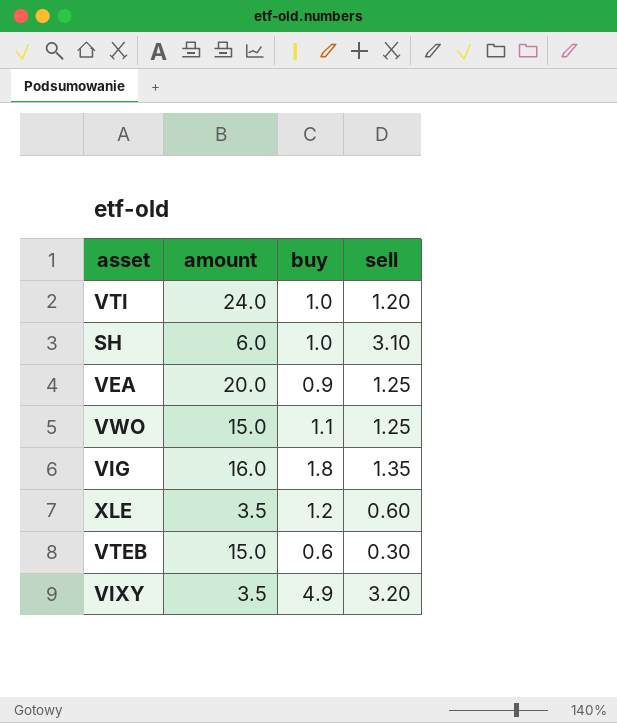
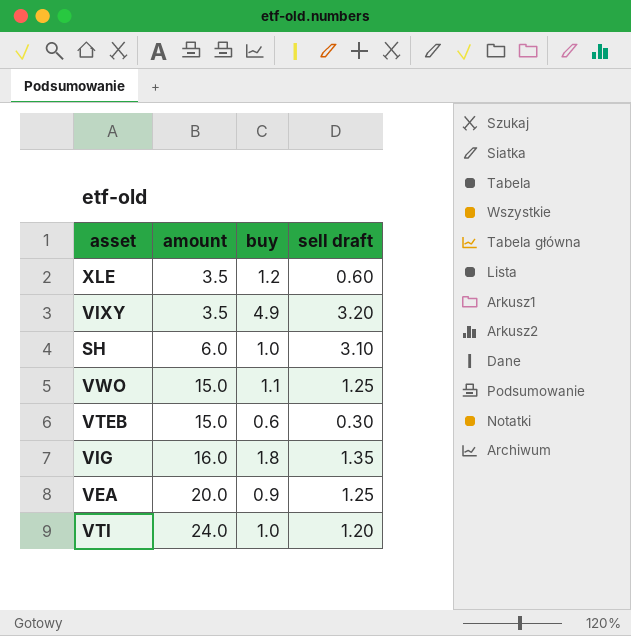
row order: none -> amount ascending
column name: sell -> sell draft

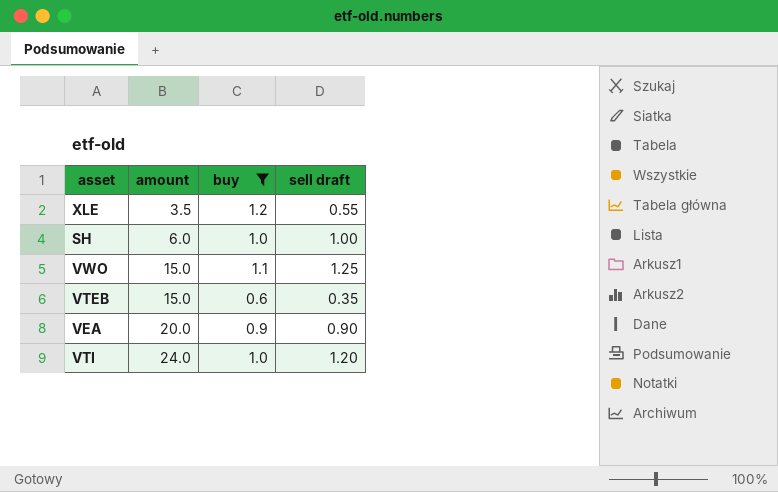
filter: none -> buy <= 1.2
XLE | sell draft: 0.60 -> 0.55
SH | sell draft: 3.10 -> 1.00
VTEB | sell draft: 0.30 -> 0.35
VEA | sell draft: 1.25 -> 0.90

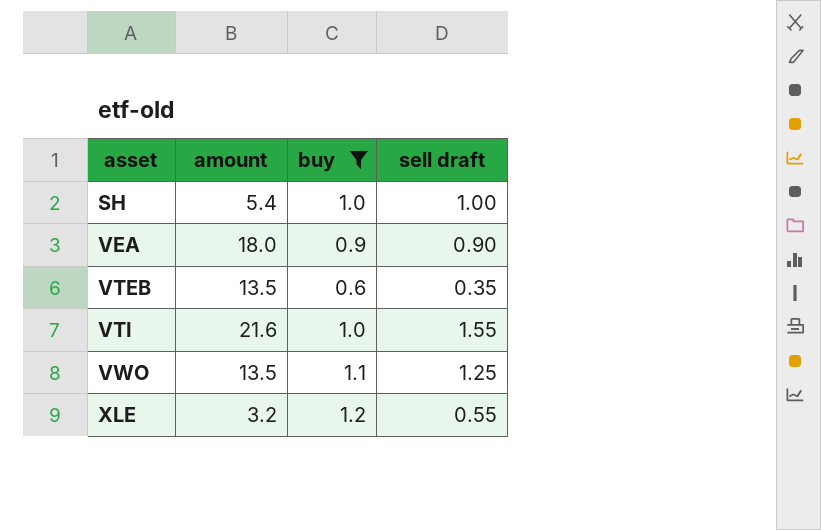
row order: amount ascending -> asset ascending
SH | amount: 6.0 -> 5.4
VEA | amount: 20.0 -> 18.0
VTEB | amount: 15.0 -> 13.5
VTI | amount: 24.0 -> 21.6
VTI | sell draft: 1.20 -> 1.55
VWO | amount: 15.0 -> 13.5
XLE | amount: 3.5 -> 3.2

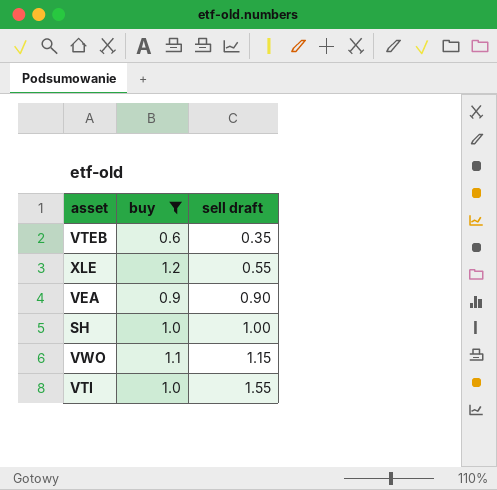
row order: asset ascending -> sell draft ascending
column amount | position: 2 -> none
VWO | sell draft: 1.25 -> 1.15

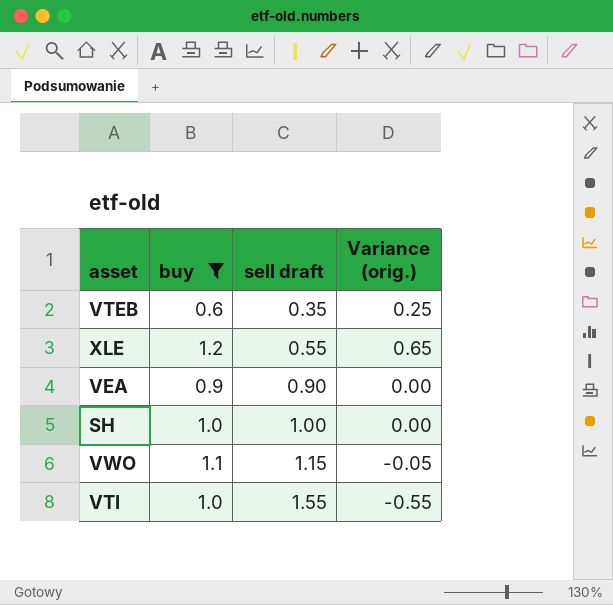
column Variance (orig.) | formula: none -> [buy] - [sell draft]

